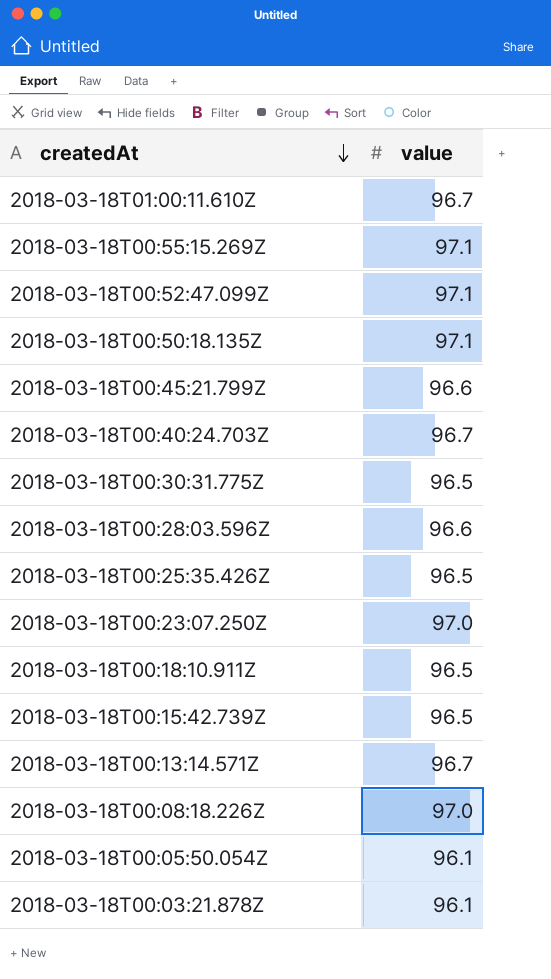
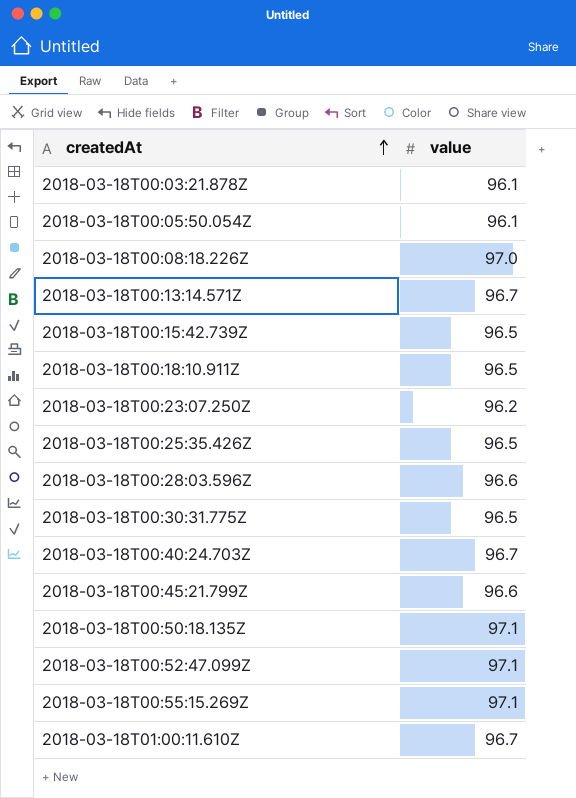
row order: createdAt descending -> createdAt ascending
2018-03-18T00:23:07.250Z | value: 97.0 -> 96.2

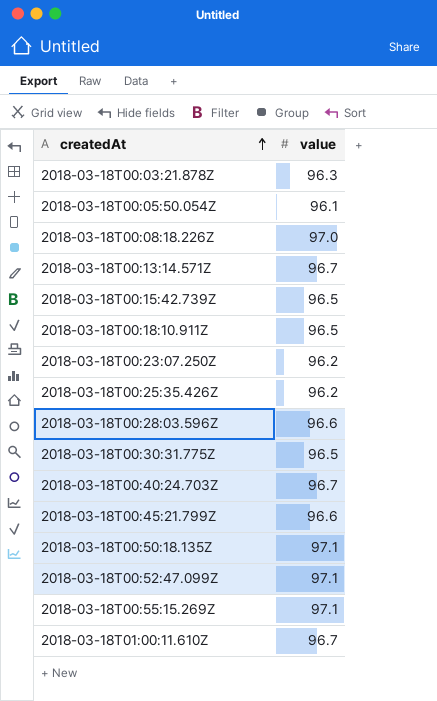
2018-03-18T00:03:21.878Z | value: 96.1 -> 96.3
2018-03-18T00:25:35.426Z | value: 96.5 -> 96.2

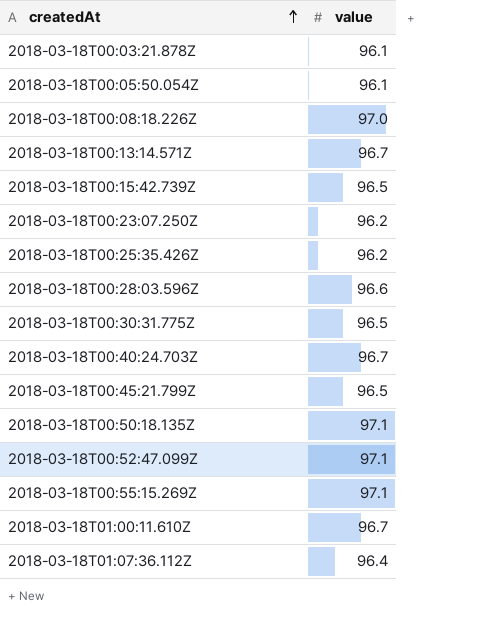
row 2018-03-18T00:18:10.911Z: 96.5 -> none
2018-03-18T00:03:21.878Z | value: 96.3 -> 96.1
2018-03-18T00:45:21.799Z | value: 96.6 -> 96.5
row 2018-03-18T01:07:36.112Z: none -> 96.4

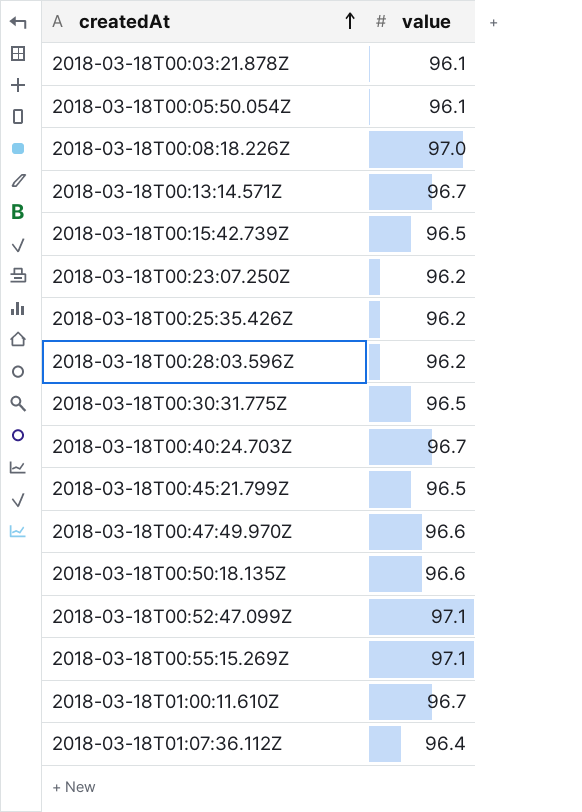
2018-03-18T00:28:03.596Z | value: 96.6 -> 96.2
row 2018-03-18T00:47:49.970Z: none -> 96.6
2018-03-18T00:50:18.135Z | value: 97.1 -> 96.6

